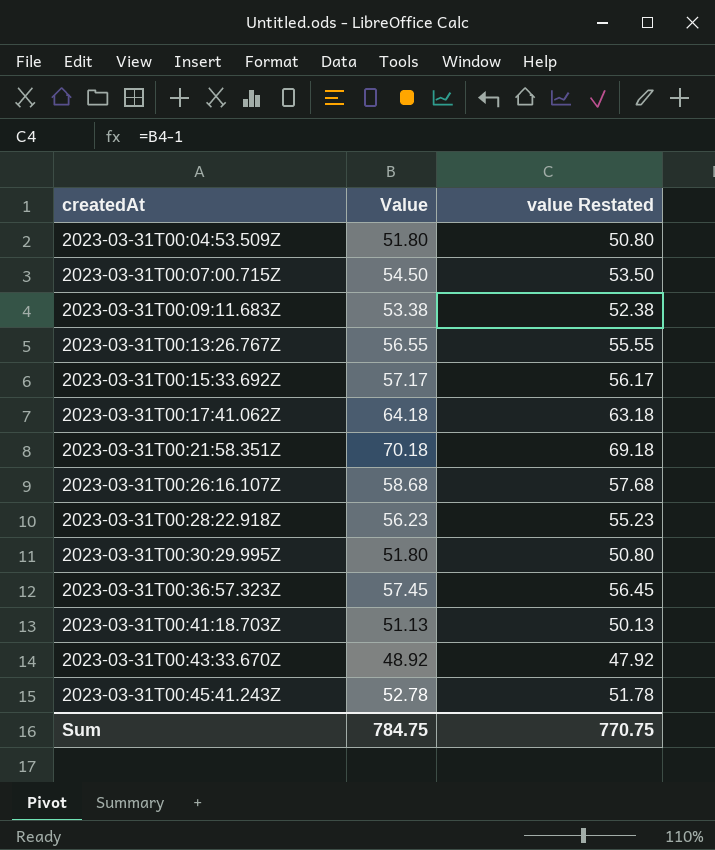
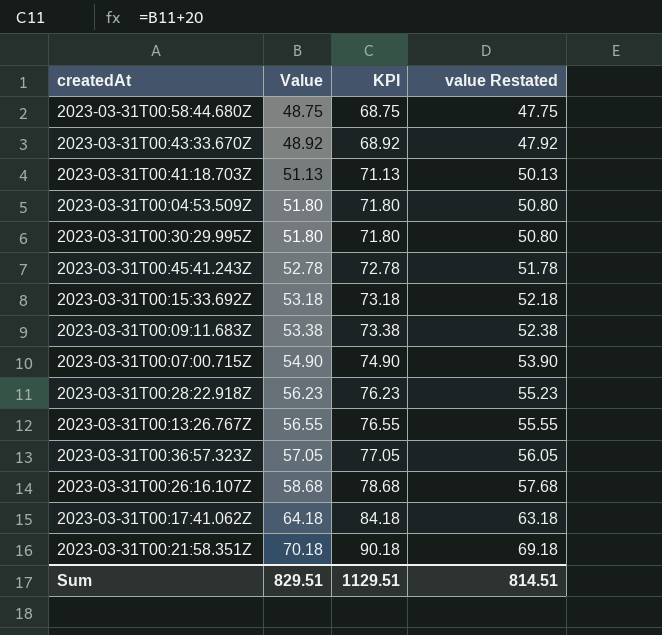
row order: createdAt ascending -> Value ascending
column KPI | formula: none -> [Value] + 20
row 2023-03-31T00:58:44.680Z: none -> 48.75 | 68.75 | 47.75
2023-03-31T00:15:33.692Z | Value: 57.17 -> 53.18
2023-03-31T00:15:33.692Z | value Restated: 56.17 -> 52.18
2023-03-31T00:07:00.715Z | Value: 54.50 -> 54.90
2023-03-31T00:07:00.715Z | value Restated: 53.50 -> 53.90
2023-03-31T00:36:57.323Z | Value: 57.45 -> 57.05
2023-03-31T00:36:57.323Z | value Restated: 56.45 -> 56.05
Sum | Value: 784.75 -> 829.51
Sum | value Restated: 770.75 -> 814.51

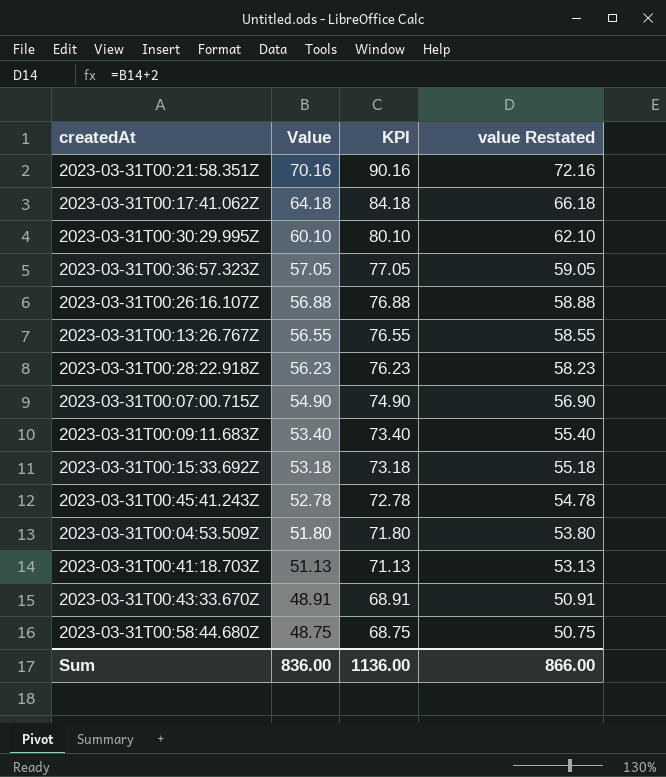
row order: Value ascending -> Value descending
column value Restated | formula: [Value] - 1 -> [Value] + 2
2023-03-31T00:21:58.351Z | Value: 70.18 -> 70.16
2023-03-31T00:21:58.351Z | KPI: 90.18 -> 90.16
2023-03-31T00:30:29.995Z | Value: 51.80 -> 60.10
2023-03-31T00:30:29.995Z | KPI: 71.80 -> 80.10
2023-03-31T00:26:16.107Z | Value: 58.68 -> 56.88
2023-03-31T00:26:16.107Z | KPI: 78.68 -> 76.88
2023-03-31T00:09:11.683Z | Value: 53.38 -> 53.40
2023-03-31T00:09:11.683Z | KPI: 73.38 -> 73.40
2023-03-31T00:43:33.670Z | Value: 48.92 -> 48.91
2023-03-31T00:43:33.670Z | KPI: 68.92 -> 68.91
Sum | Value: 829.51 -> 836.00
Sum | KPI: 1129.51 -> 1136.00
Sum | value Restated: 814.51 -> 866.00

